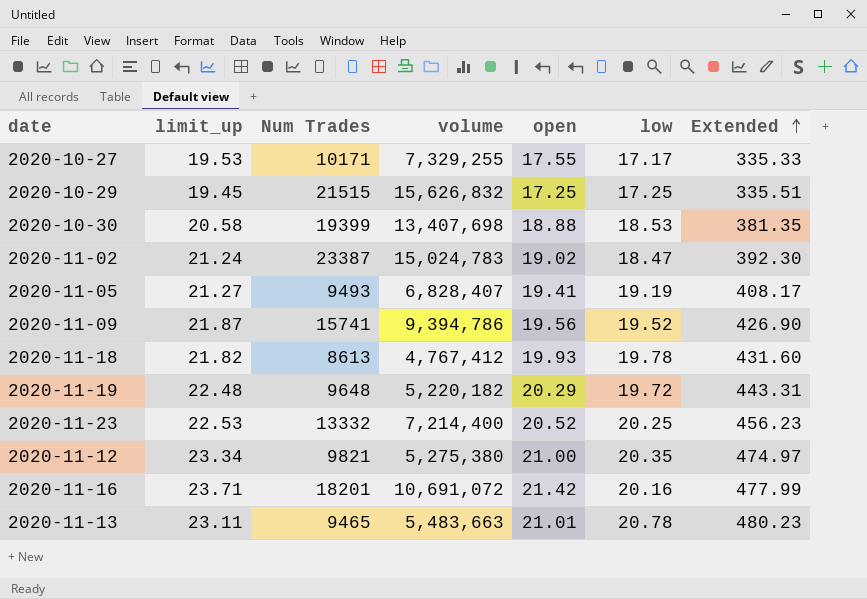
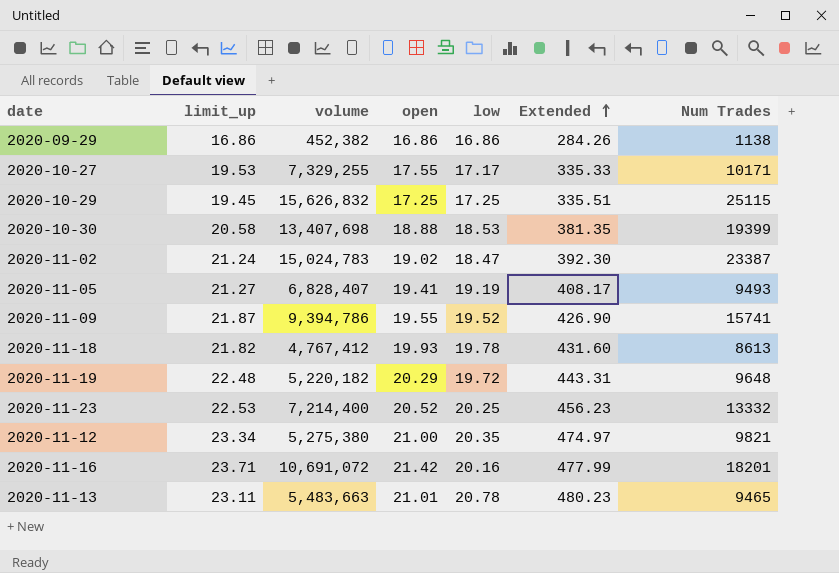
column Num Trades | position: 3 -> 7
row 2020-09-29: none -> 16.86 | 452,382 | 16.86 | 16.86 | 284.26 | 1138
2020-10-29 | Num Trades: 21515 -> 25115
2020-11-09 | open: 19.56 -> 19.55

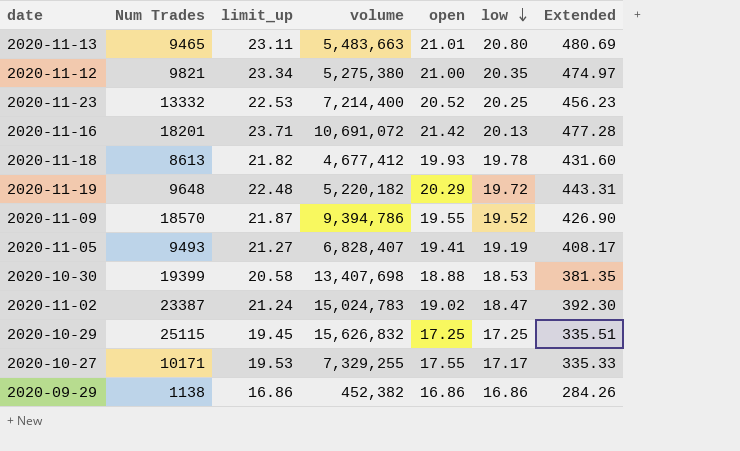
row order: Extended ascending -> low descending
column Num Trades | position: 7 -> 2
2020-11-13 | low: 20.78 -> 20.80
2020-11-13 | Extended: 480.23 -> 480.69
2020-11-16 | low: 20.16 -> 20.13
2020-11-16 | Extended: 477.99 -> 477.28
2020-11-18 | volume: 4,767,412 -> 4,677,412
2020-11-09 | Num Trades: 15741 -> 18570

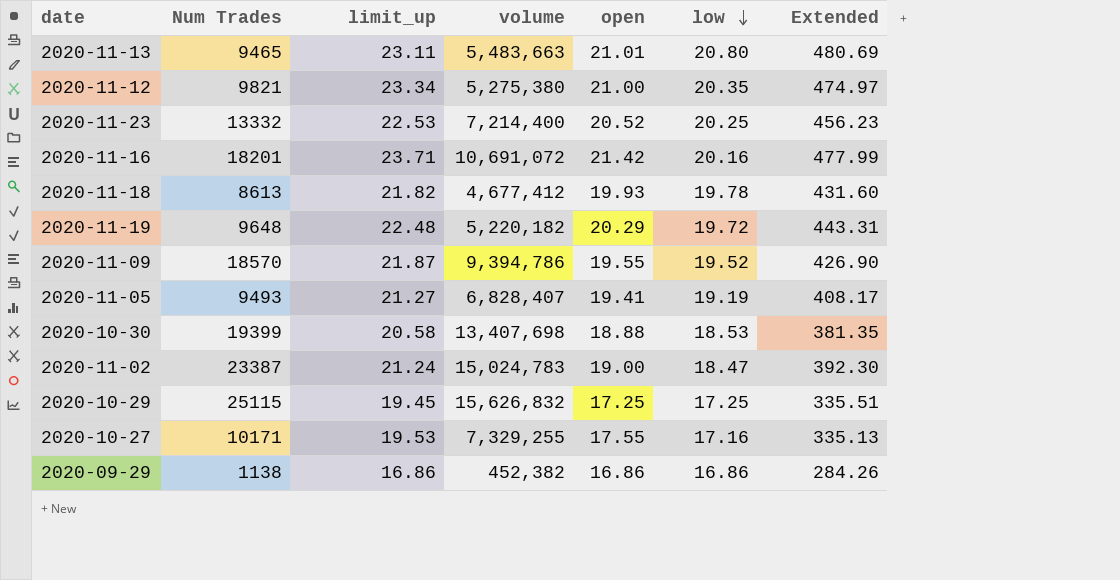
2020-11-16 | low: 20.13 -> 20.16
2020-11-16 | Extended: 477.28 -> 477.99
2020-11-02 | open: 19.02 -> 19.00
2020-10-27 | low: 17.17 -> 17.16
2020-10-27 | Extended: 335.33 -> 335.13

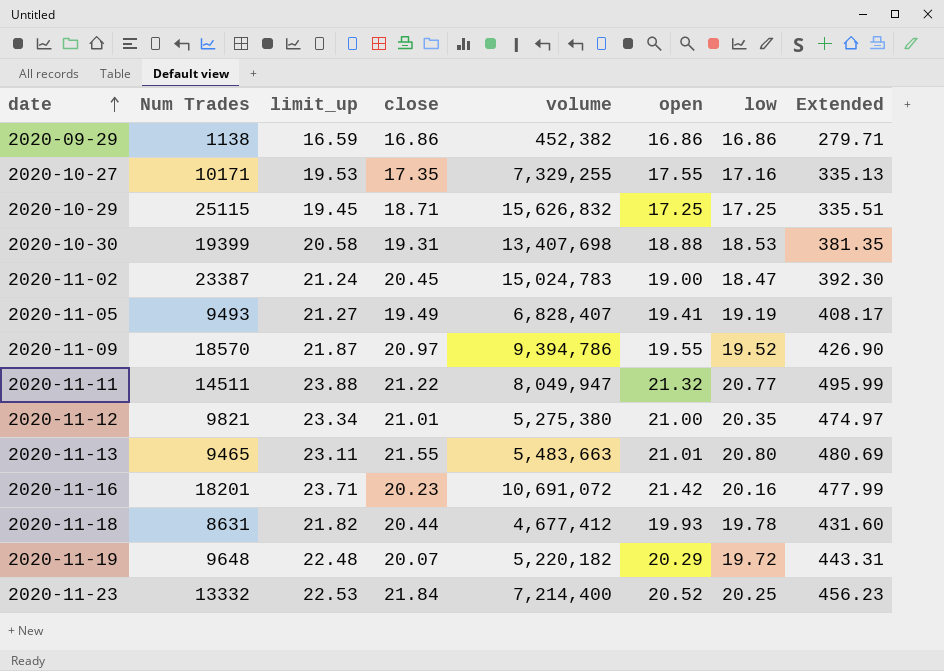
row order: low descending -> date ascending
column close | position: none -> 4
2020-09-29 | limit_up: 16.86 -> 16.59
2020-09-29 | Extended: 284.26 -> 279.71
row 2020-11-11: none -> 14511 | 23.88 | 21.22 | 8,049,947 | 21.32 | 20.77 | 495.99
2020-11-18 | Num Trades: 8613 -> 8631

